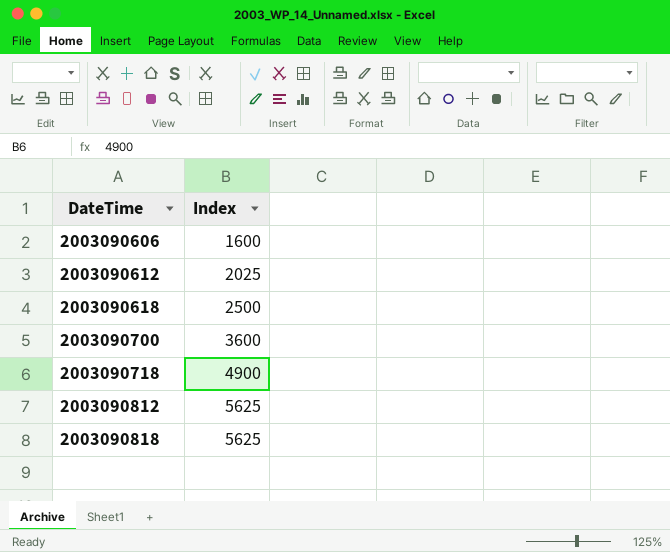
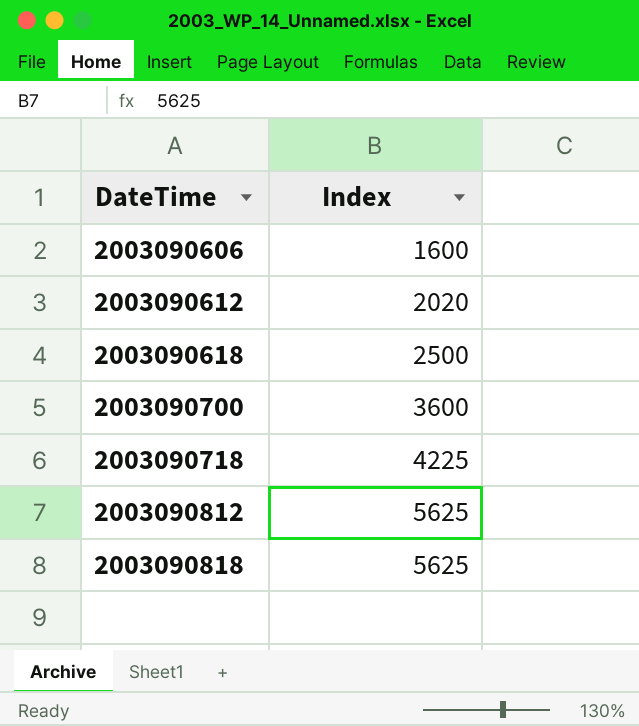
2003090612 | Index: 2025 -> 2020
2003090718 | Index: 4900 -> 4225

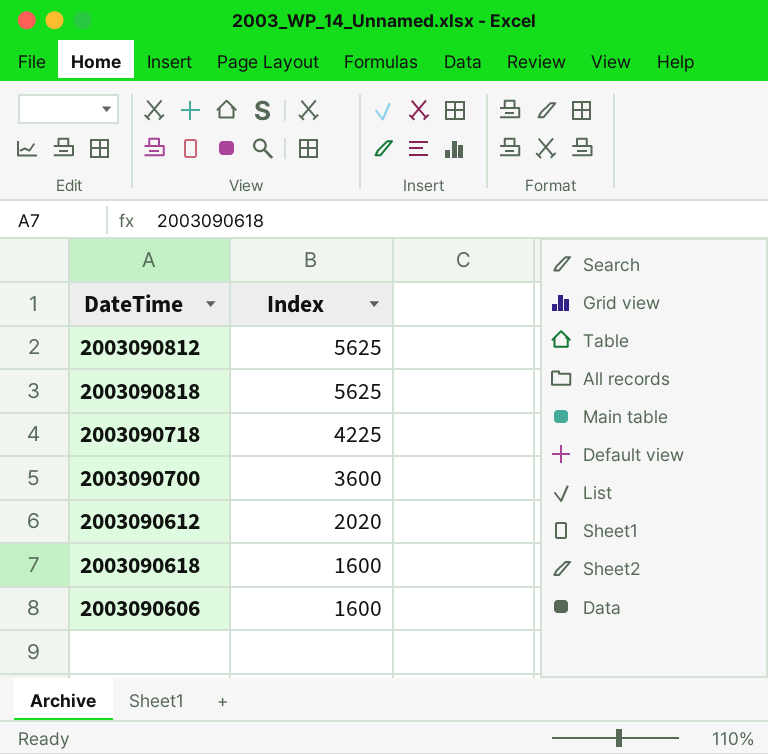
row order: DateTime ascending -> Index descending
2003090618 | Index: 2500 -> 1600

